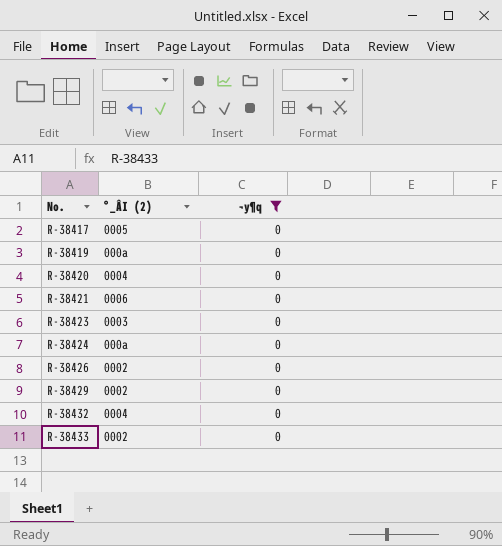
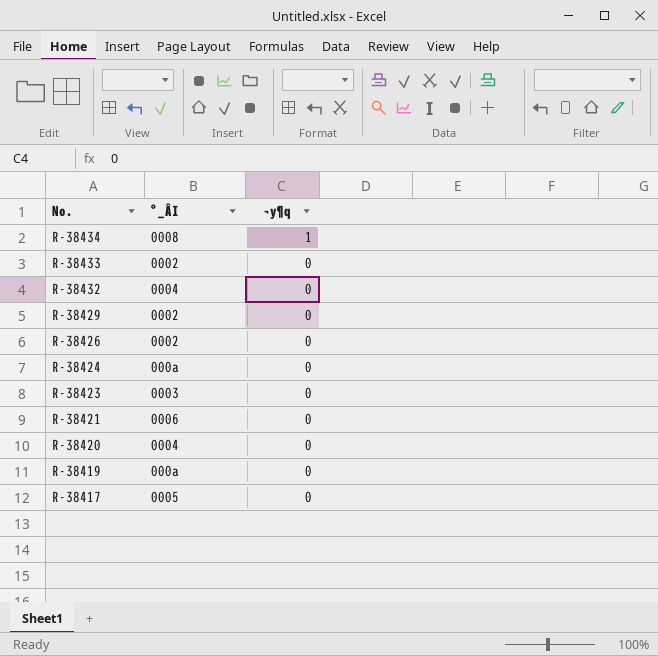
filter: ¬y¶q = 0 -> none
row order: No. ascending -> No. descending
column name: °_ÂI (2) -> °_ÂI

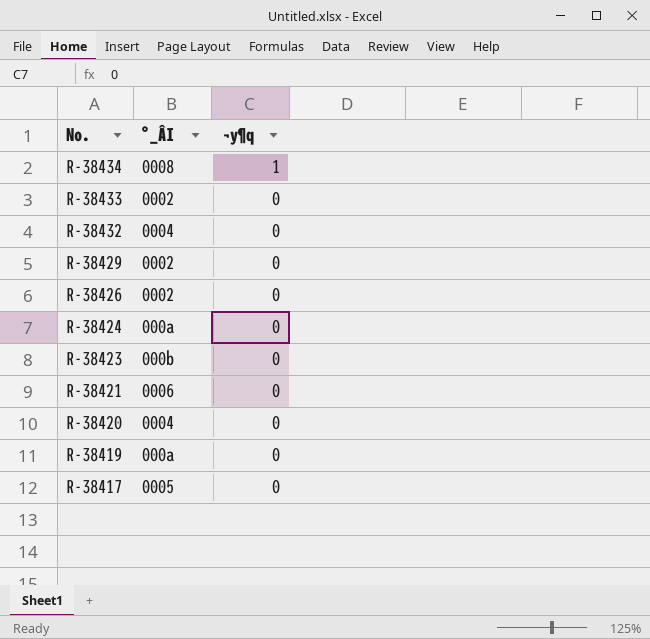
R-38423 | °_ÂI: 0003 -> 000b

